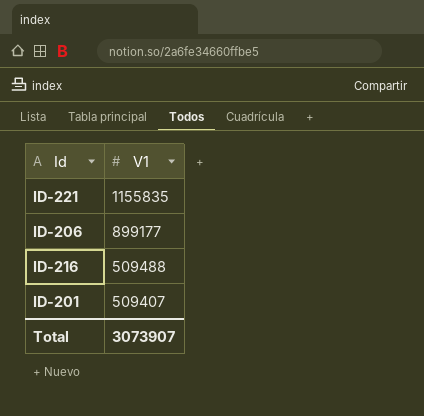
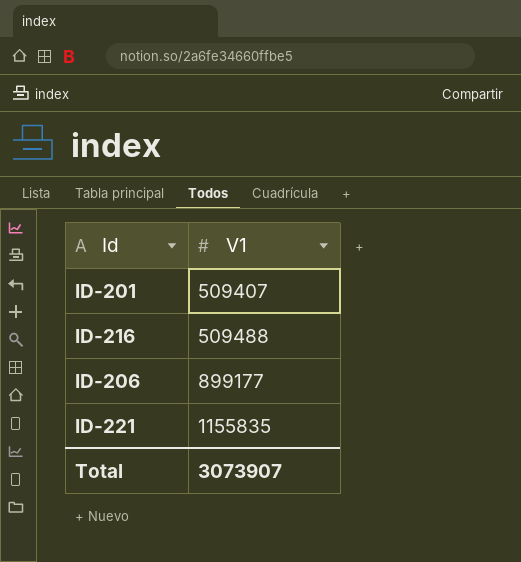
row order: V1 descending -> V1 ascending

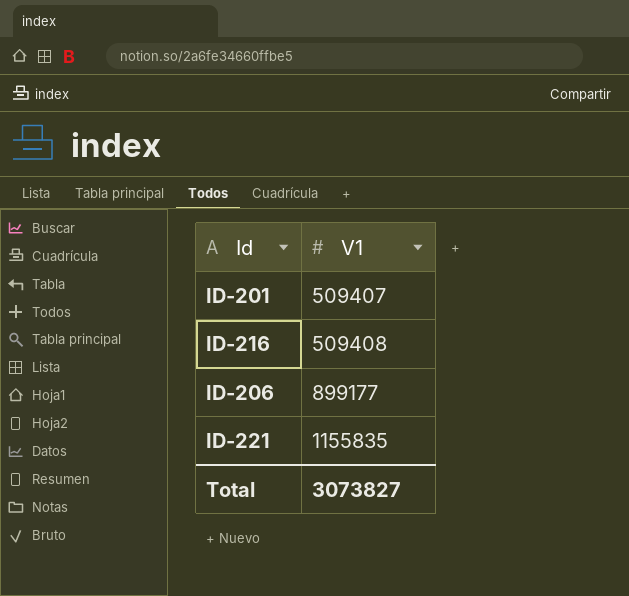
ID-216 | V1: 509488 -> 509408
Total | V1: 3073907 -> 3073827

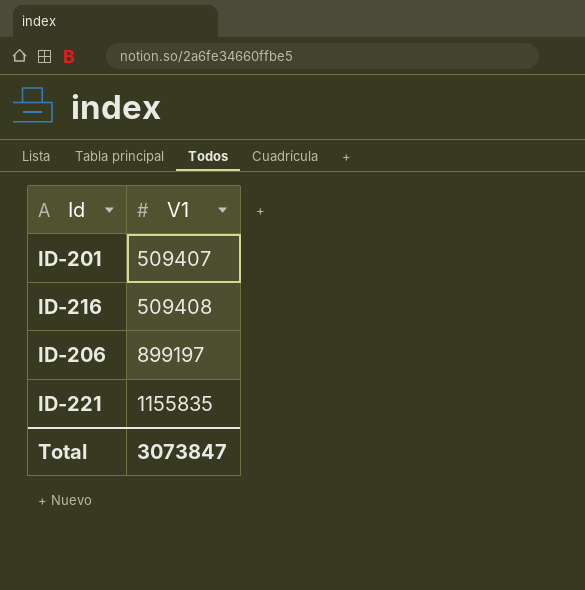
ID-206 | V1: 899177 -> 899197
Total | V1: 3073827 -> 3073847

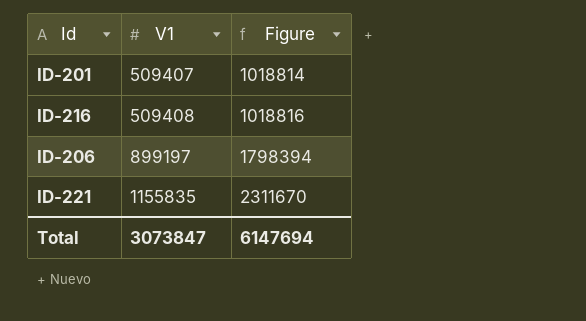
column Figure | formula: none -> [V1] * 2

